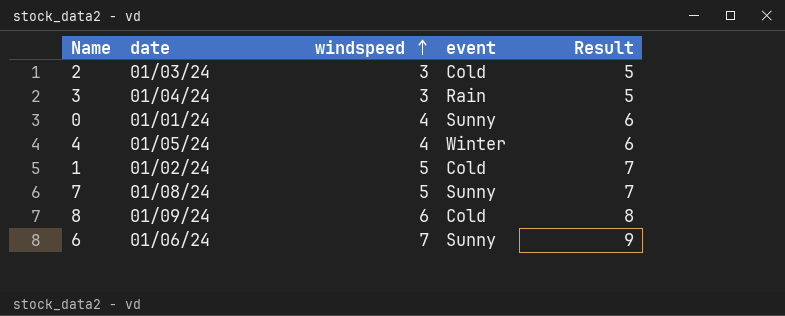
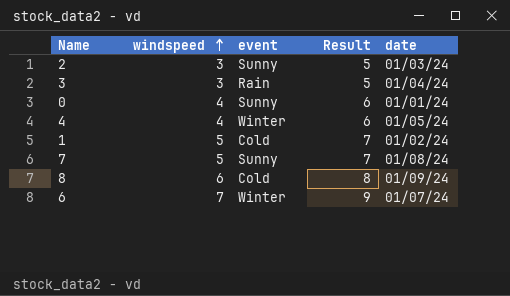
column date | position: 2 -> 5
2 | event: Cold -> Sunny
6 | event: Sunny -> Winter
6 | date: 01/06/24 -> 01/07/24

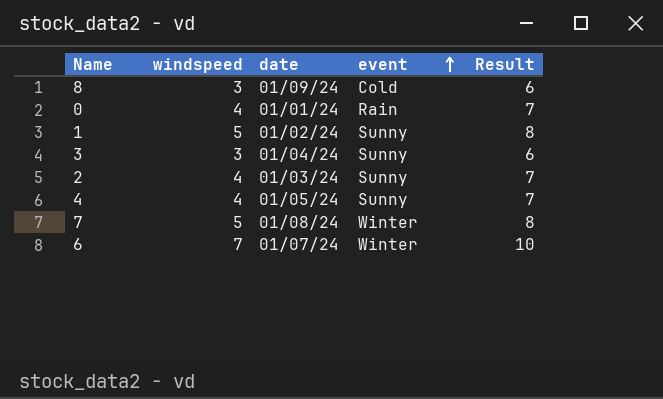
row order: windspeed ascending -> event ascending
column date | position: 5 -> 3
column Result | formula: [windspeed] + 2 -> [windspeed] + 3
8 | windspeed: 6 -> 3
0 | event: Sunny -> Rain
1 | event: Cold -> Sunny
3 | event: Rain -> Sunny
2 | windspeed: 3 -> 4
4 | event: Winter -> Sunny
7 | event: Sunny -> Winter

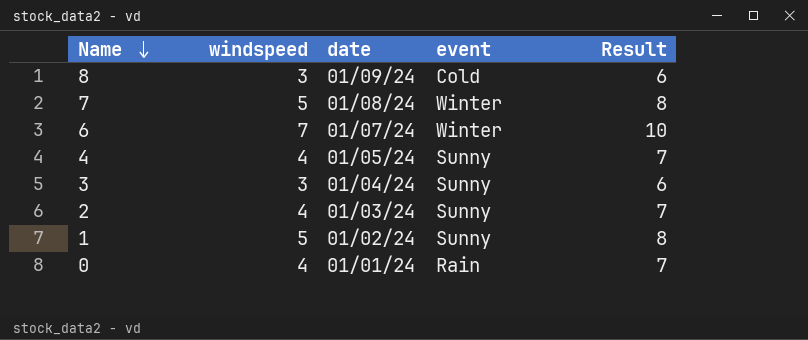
row order: event ascending -> Name descending

